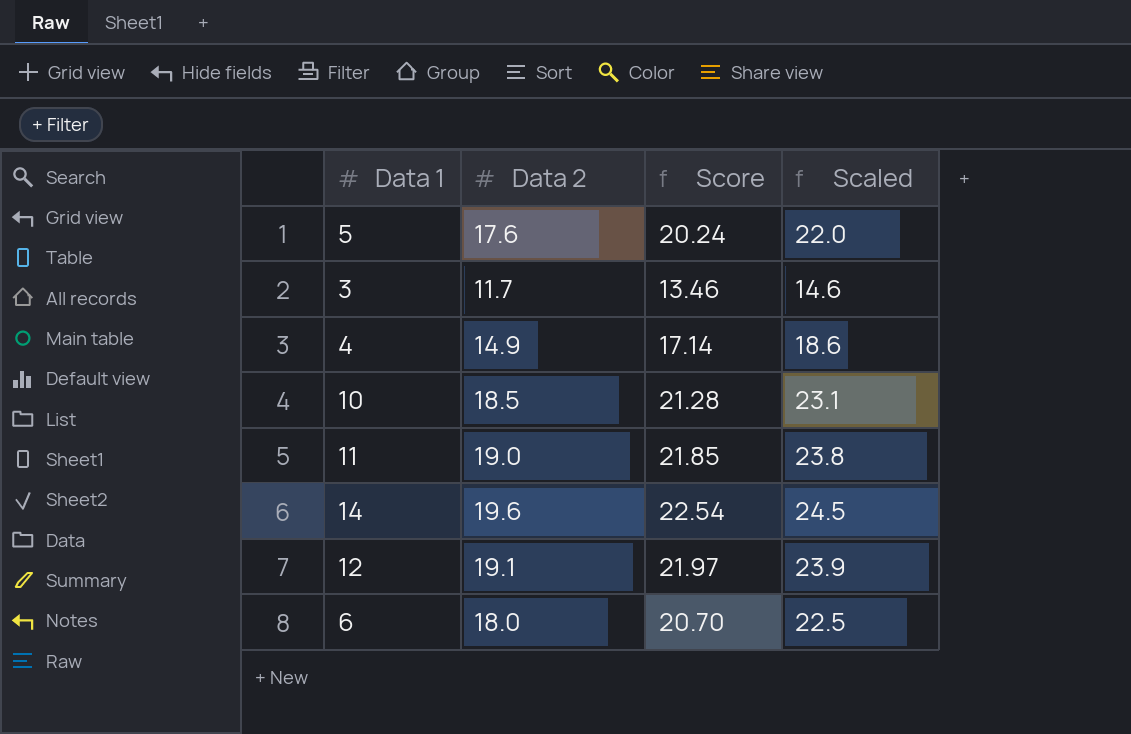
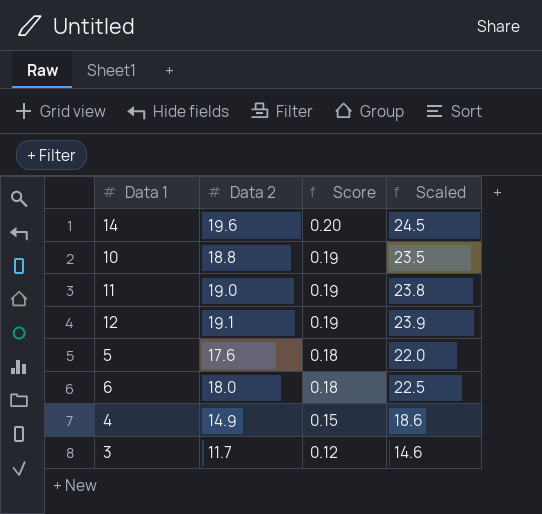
row order: none -> Score descending
column Score | formula: [Data 2] * 1.15 -> [Data 2] * 0.01
10 | Data 2: 18.5 -> 18.8
10 | Scaled: 23.1 -> 23.5

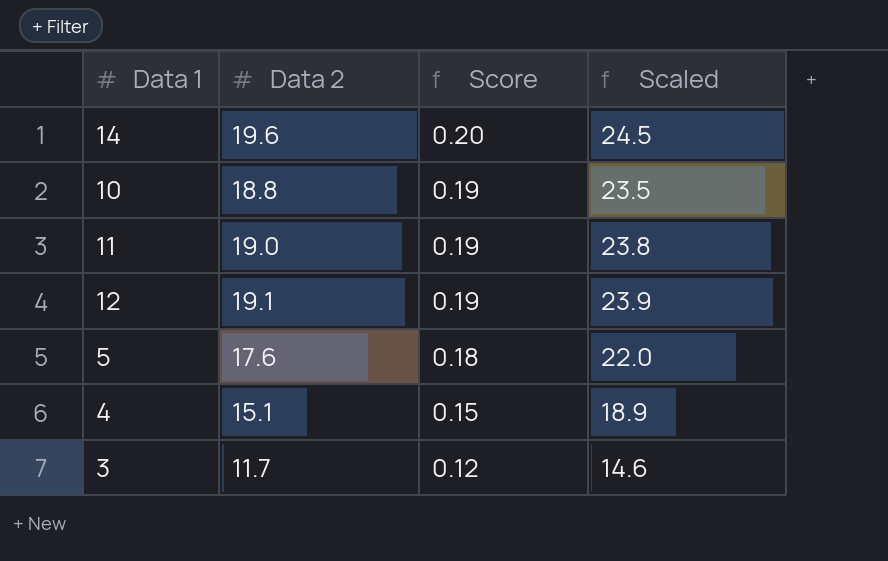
row 6: 18.0 | 0.18 | 22.5 -> none
4 | Data 2: 14.9 -> 15.1
4 | Scaled: 18.6 -> 18.9

